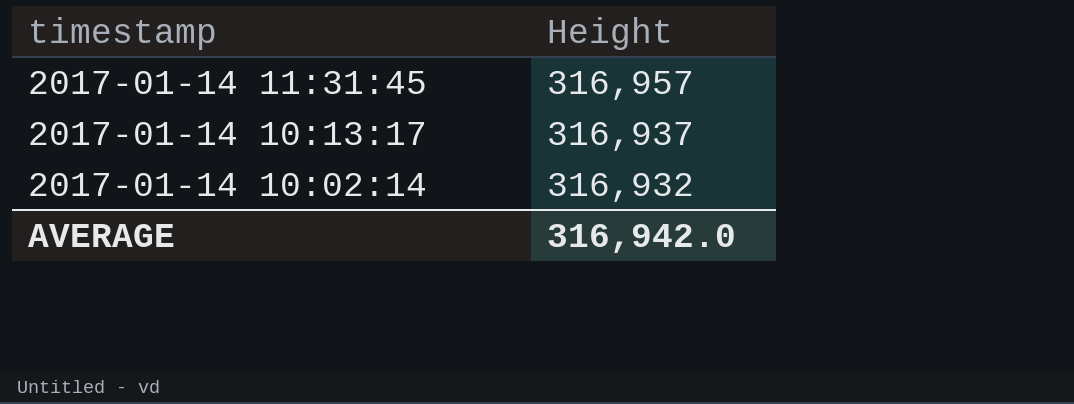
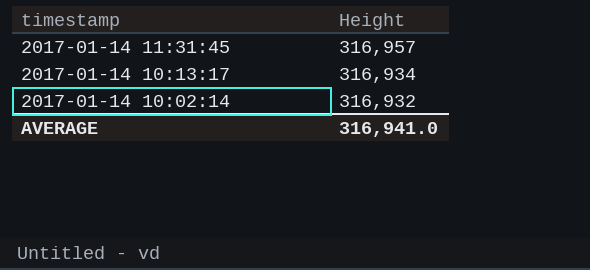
2017-01-14 10:13:17 | Height: 316,937 -> 316,934
AVERAGE | Height: 316,942.0 -> 316,941.0

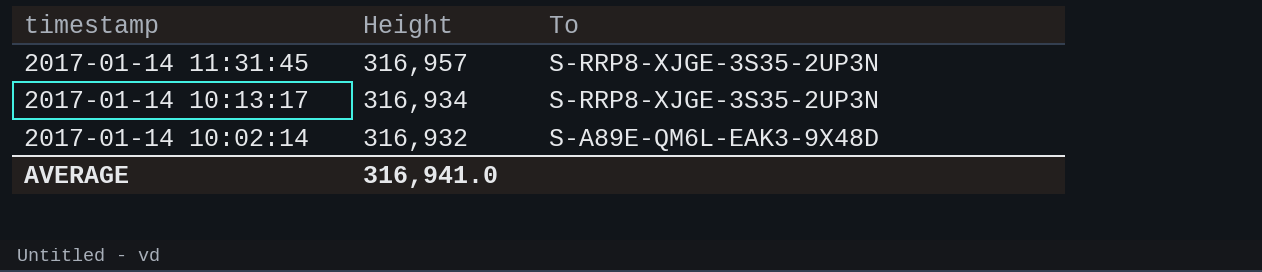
column To | position: none -> 3

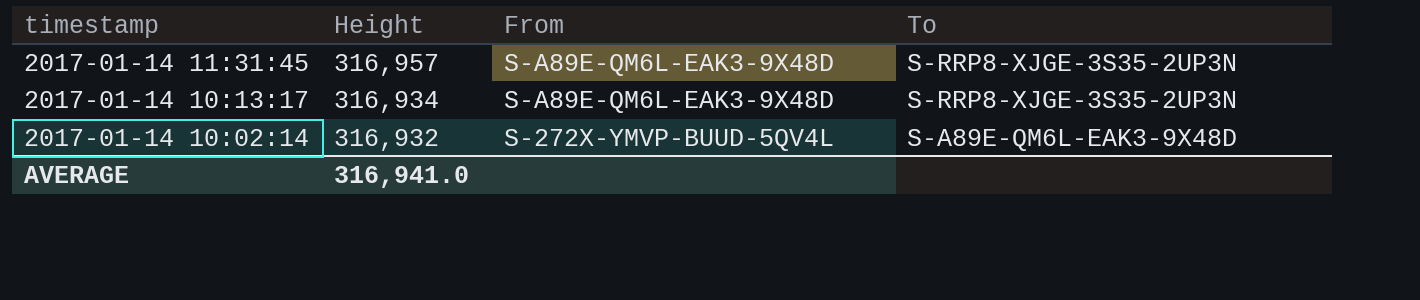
column From | position: none -> 3

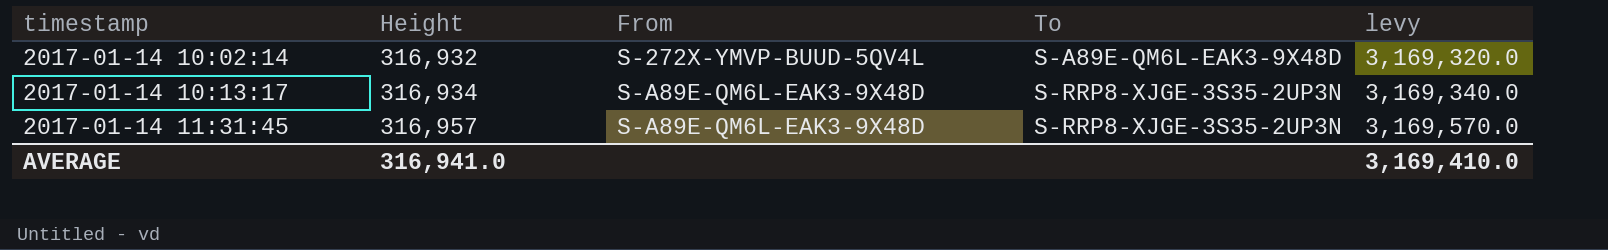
row order: timestamp descending -> timestamp ascending
column levy | formula: none -> [Height] * 10

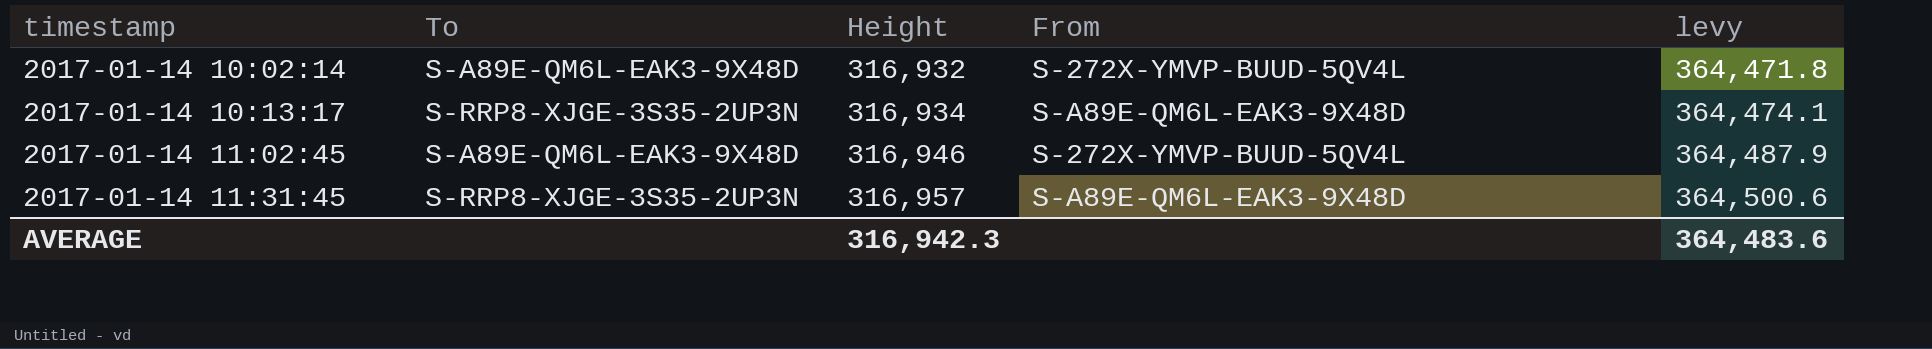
column To | position: 4 -> 2
column levy | formula: [Height] * 10 -> [Height] * 1.15
row 2017-01-14 11:02:45: none -> S-A89E-QM6L-EAK3-9X48D | 316,946 | S-272X-YMVP-BUUD-5QV4L | 364,487.9
AVERAGE | Height: 316,941.0 -> 316,942.3
AVERAGE | levy: 3,169,410.0 -> 364,483.6

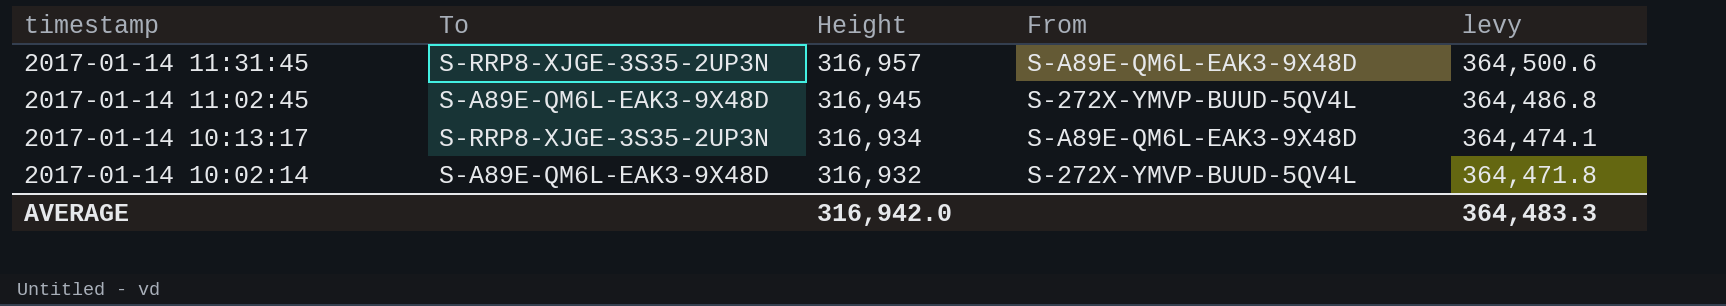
row order: timestamp ascending -> timestamp descending
2017-01-14 11:02:45 | Height: 316,946 -> 316,945
2017-01-14 11:02:45 | levy: 364,487.9 -> 364,486.8
AVERAGE | Height: 316,942.3 -> 316,942.0
AVERAGE | levy: 364,483.6 -> 364,483.3

